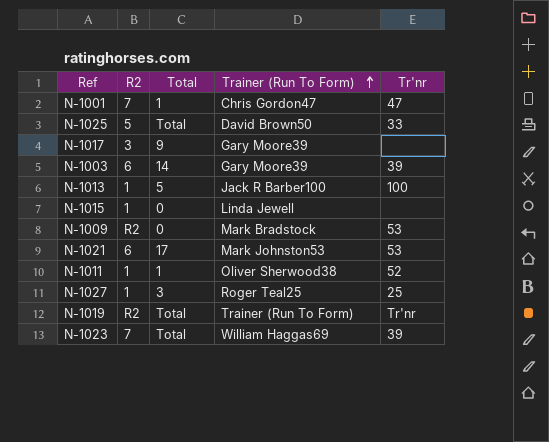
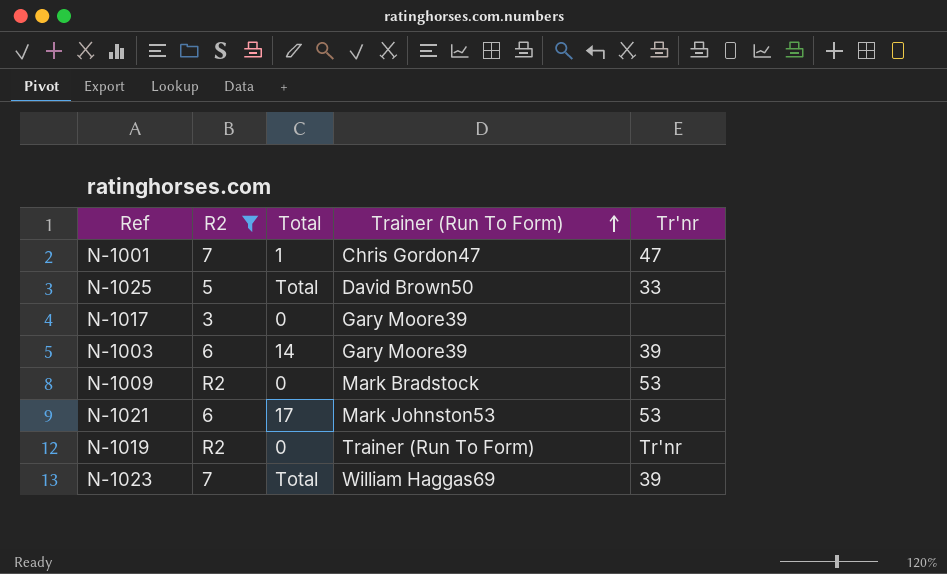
filter: none -> R2 != 1
N-1017 | Total: 9 -> 0
N-1019 | Total: Total -> 0

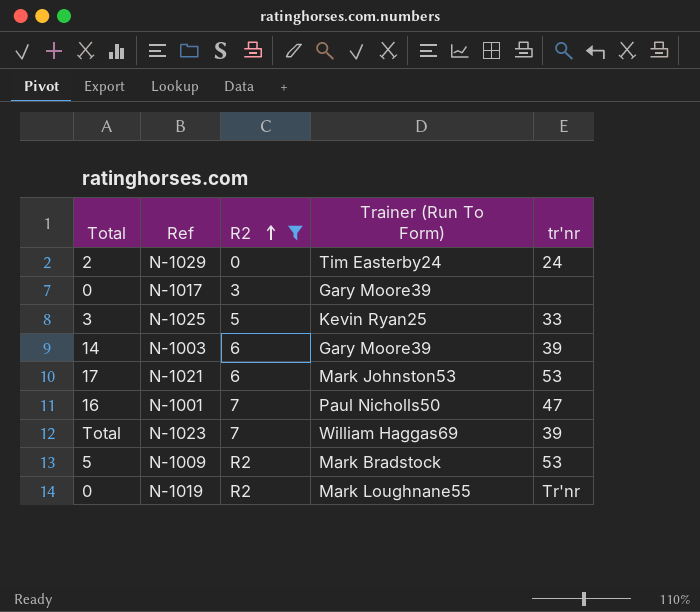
row order: Trainer (Run To Form) ascending -> R2 ascending
column Total | position: 3 -> 1
column name: Tr'nr -> tr'nr
row N-1029: none -> 2 | 0 | Tim Easterby24 | 24
N-1025 | Total: Total -> 3
N-1025 | Trainer (Run To Form): David Brown50 -> Kevin Ryan25
N-1001 | Total: 1 -> 16
N-1001 | Trainer (Run To Form): Chris Gordon47 -> Paul Nicholls50
N-1009 | Total: 0 -> 5
N-1019 | Trainer (Run To Form): Trainer (Run To Form) -> Mark Loughnane55

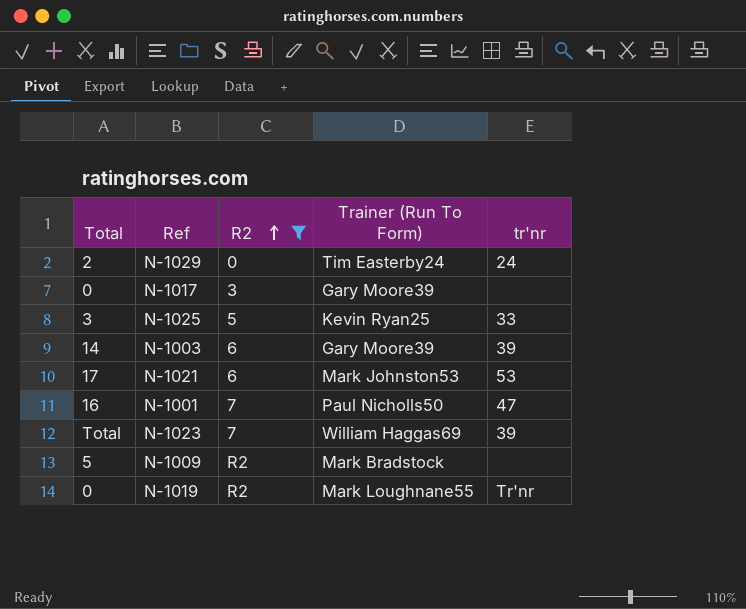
N-1009 | tr'nr: 53 -> none

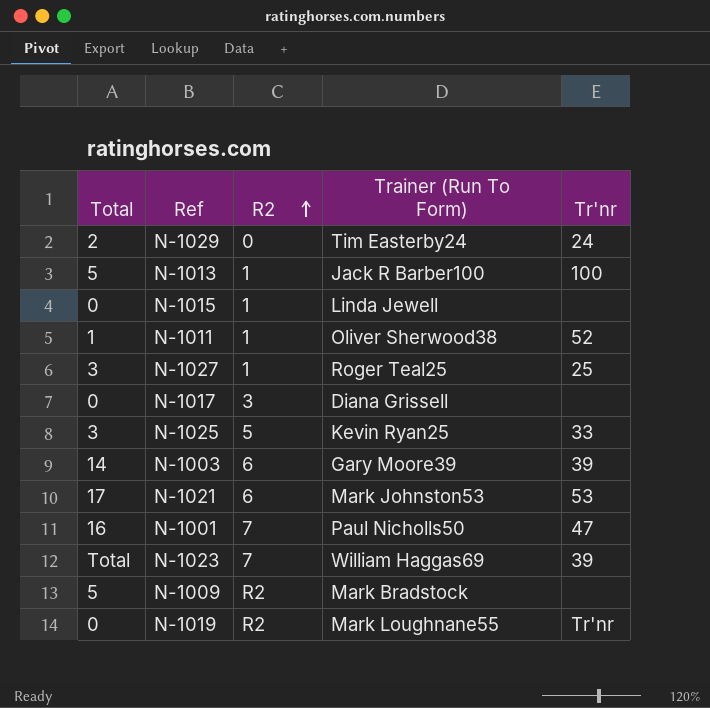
filter: R2 != 1 -> none
column name: tr'nr -> Tr'nr
N-1017 | Trainer (Run To Form): Gary Moore39 -> Diana Grissell

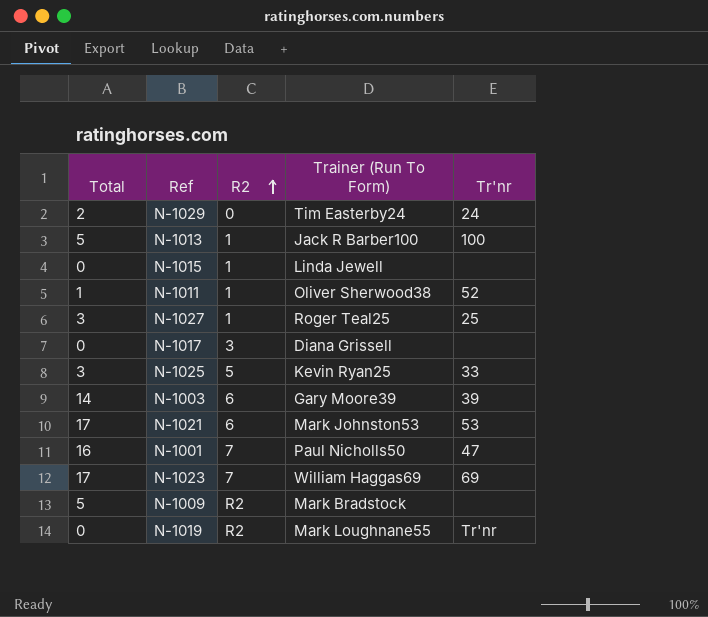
N-1023 | Total: Total -> 17
N-1023 | Tr'nr: 39 -> 69

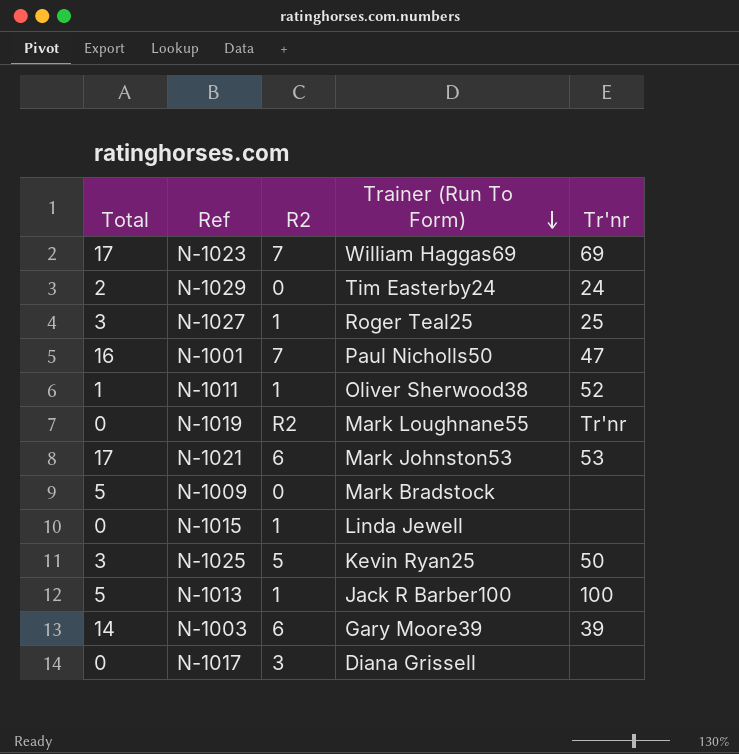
row order: R2 ascending -> Trainer (Run To Form) descending
N-1009 | R2: R2 -> 0
N-1025 | Tr'nr: 33 -> 50

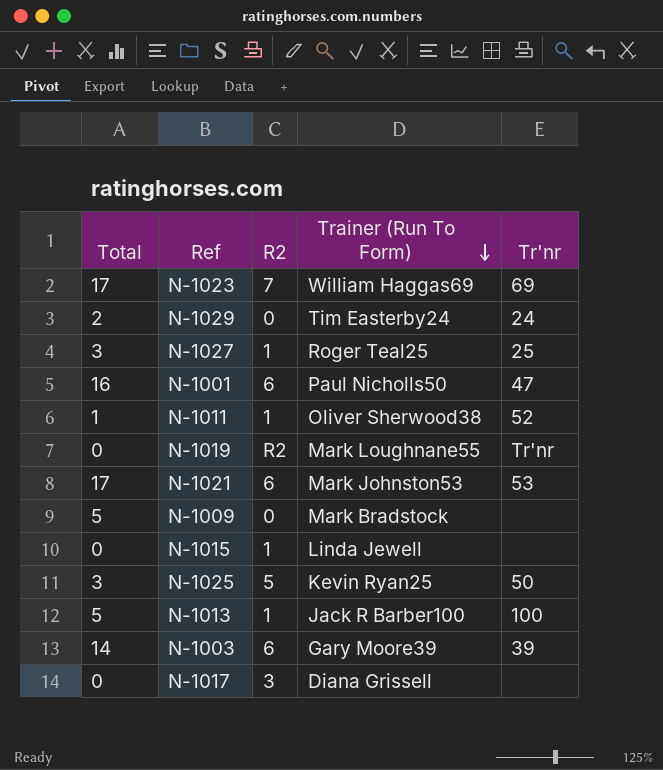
N-1001 | R2: 7 -> 6

